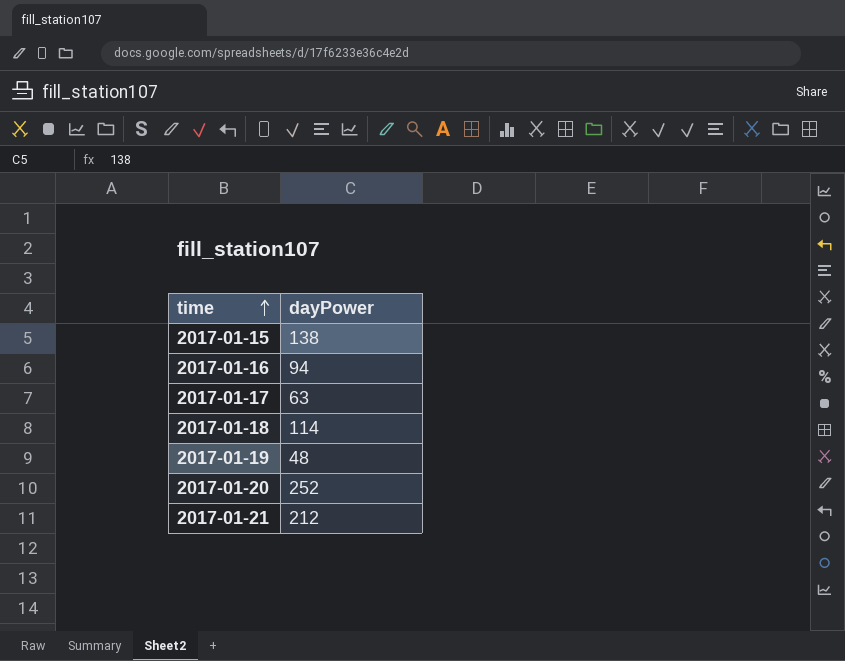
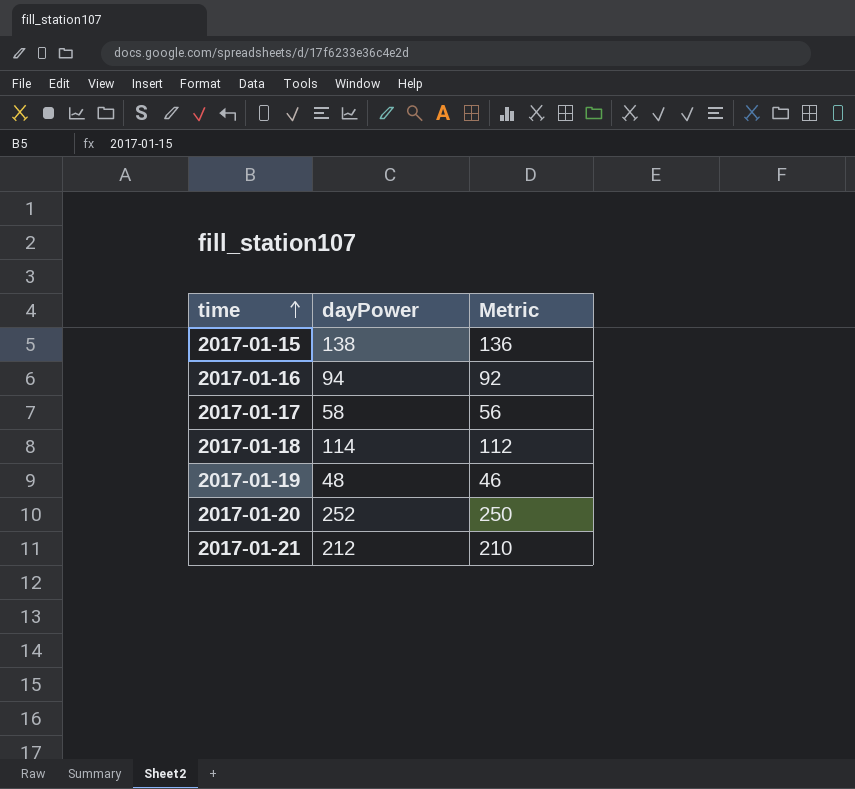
column Metric | formula: none -> [dayPower] - 2
2017-01-17 | dayPower: 63 -> 58

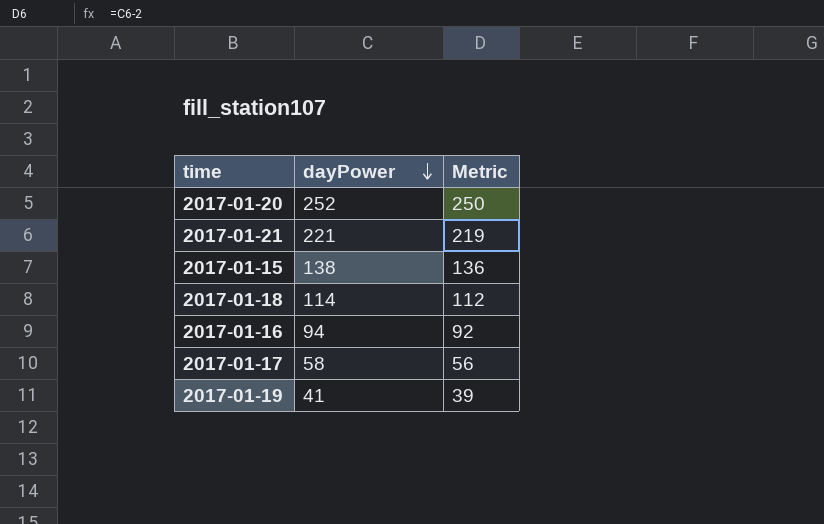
row order: time ascending -> dayPower descending
2017-01-21 | dayPower: 212 -> 221
2017-01-21 | Metric: 210 -> 219
2017-01-19 | dayPower: 48 -> 41
2017-01-19 | Metric: 46 -> 39

